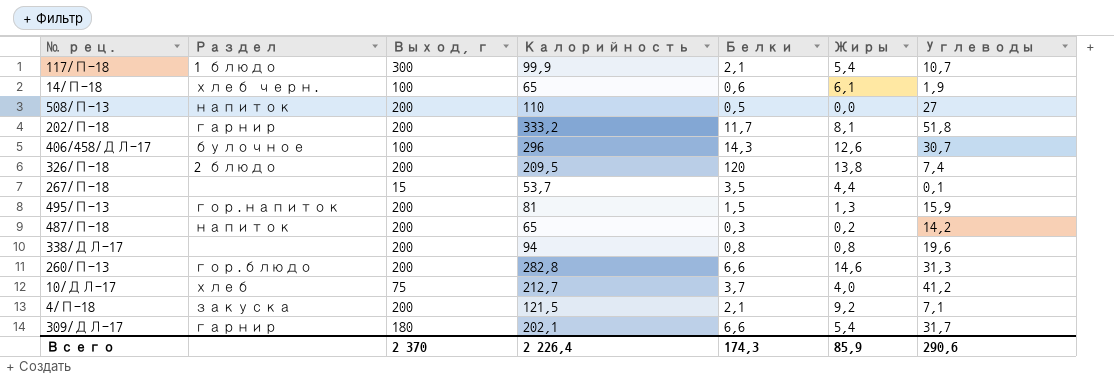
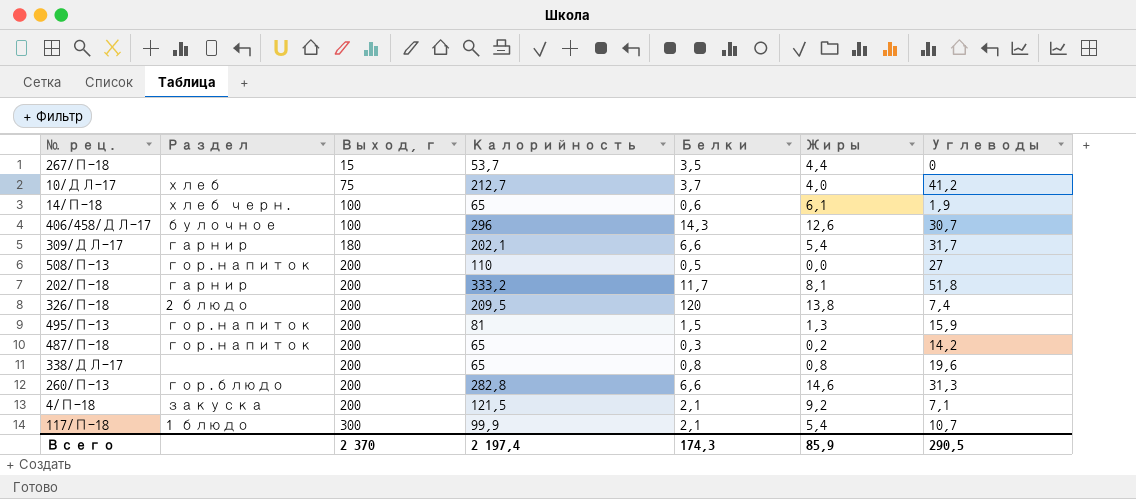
row order: none -> Выход, г ascending
267/П-18 | Углеводы: 0,1 -> 0
508/П-13 | Раздел: напиток -> гор.напиток
487/П-18 | Раздел: напиток -> гор.напиток
338/ДЛ-17 | Калорийность: 94 -> 65
Всего | Калорийность: 2 226,4 -> 2 197,4
Всего | Углеводы: 290,6 -> 290,5

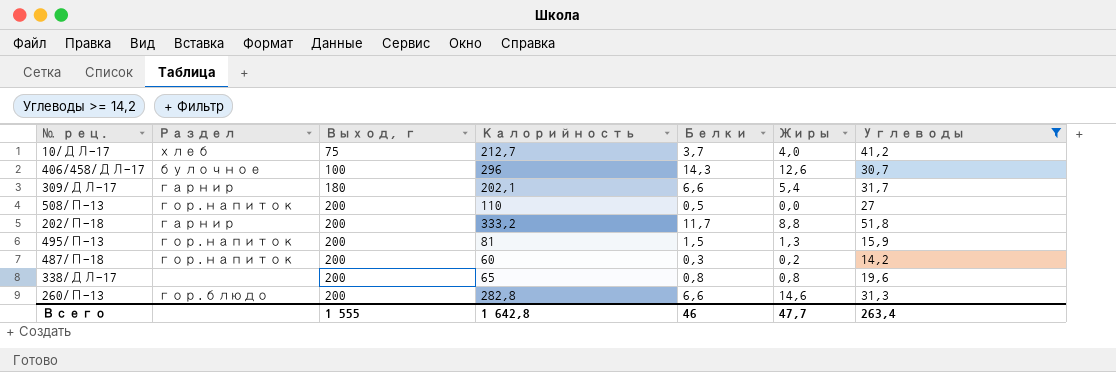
filter: none -> Углеводы >= 14,2
202/П-18 | Жиры: 8,1 -> 8,8
487/П-18 | Калорийность: 65 -> 60
Всего | Выход, г: 2 370 -> 1 555
Всего | Калорийность: 2 197,4 -> 1 642,8
Всего | Белки: 174,3 -> 46
Всего | Жиры: 85,9 -> 47,7
Всего | Углеводы: 290,5 -> 263,4

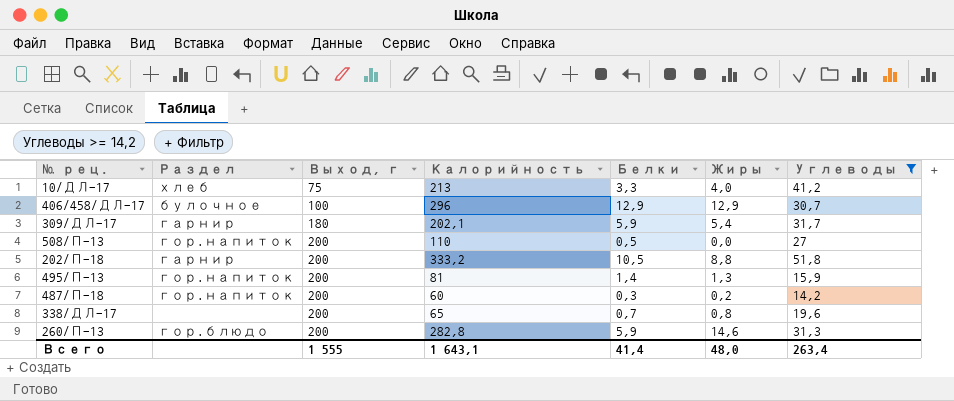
10/ДЛ-17 | Калорийность: 212,7 -> 213
10/ДЛ-17 | Белки: 3,7 -> 3,3
406/458/ДЛ-17 | Белки: 14,3 -> 12,9
406/458/ДЛ-17 | Жиры: 12,6 -> 12,9
309/ДЛ-17 | Белки: 6,6 -> 5,9
202/П-18 | Белки: 11,7 -> 10,5
495/П-13 | Белки: 1,5 -> 1,4
338/ДЛ-17 | Белки: 0,8 -> 0,7
260/П-13 | Белки: 6,6 -> 5,9
Всего | Калорийность: 1 642,8 -> 1 643,1
Всего | Белки: 46 -> 41,4
Всего | Жиры: 47,7 -> 48,0

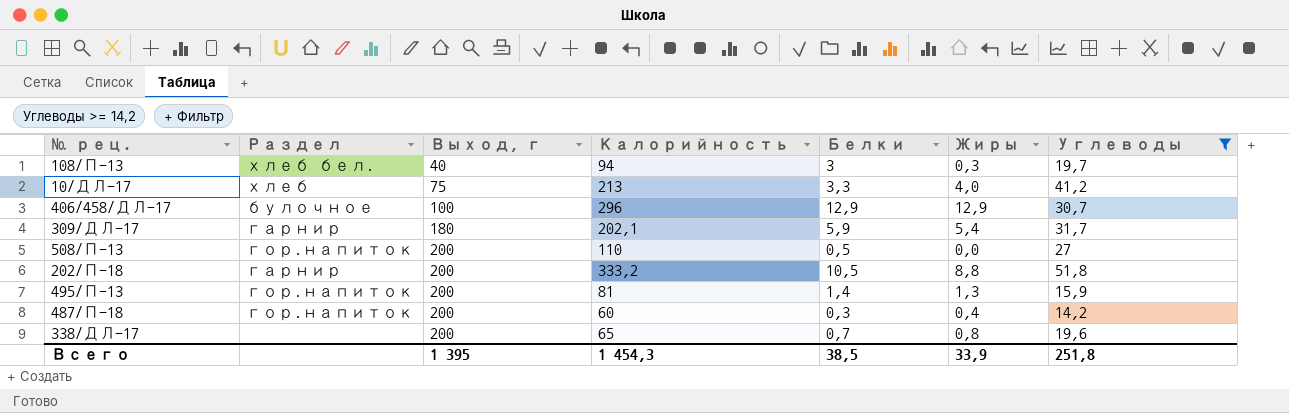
row 260/П-13: гор.блюдо | 200 | 282,8 | 5,9 | 14,6 | 31,3 -> none
row 108/П-13: none -> хлеб бел. | 40 | 94 | 3 | 0,3 | 19,7
487/П-18 | Жиры: 0,2 -> 0,4
Всего | Выход, г: 1 555 -> 1 395
Всего | Калорийность: 1 643,1 -> 1 454,3
Всего | Белки: 41,4 -> 38,5
Всего | Жиры: 48,0 -> 33,9
Всего | Углеводы: 263,4 -> 251,8

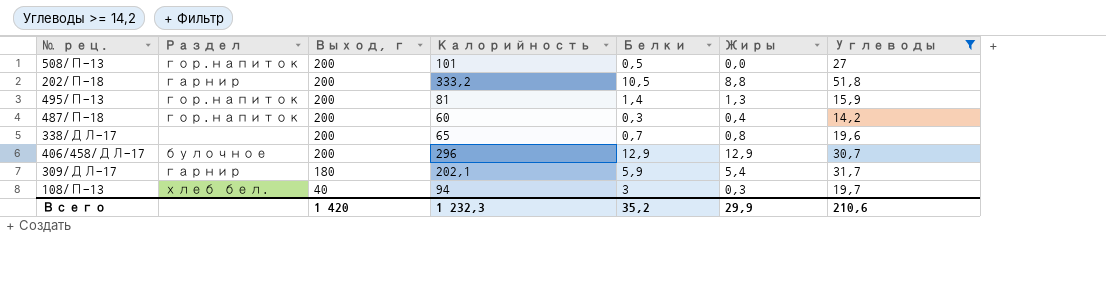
row order: Выход, г ascending -> Выход, г descending
row 10/ДЛ-17: хлеб | 75 | 213 | 3,3 | 4,0 | 41,2 -> none
508/П-13 | Калорийность: 110 -> 101
406/458/ДЛ-17 | Выход, г: 100 -> 200
Всего | Выход, г: 1 395 -> 1 420
Всего | Калорийность: 1 454,3 -> 1 232,3
Всего | Белки: 38,5 -> 35,2
Всего | Жиры: 33,9 -> 29,9
Всего | Углеводы: 251,8 -> 210,6

